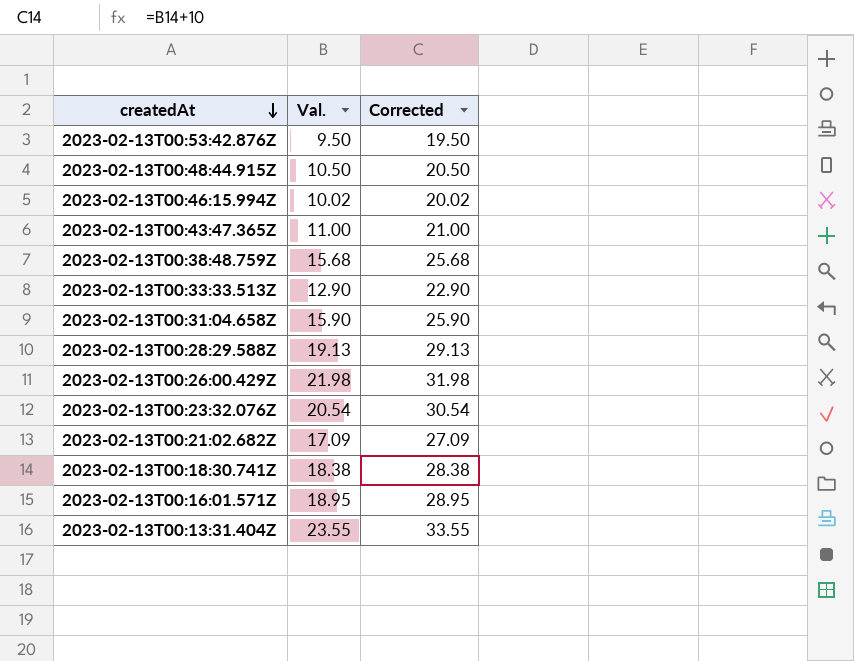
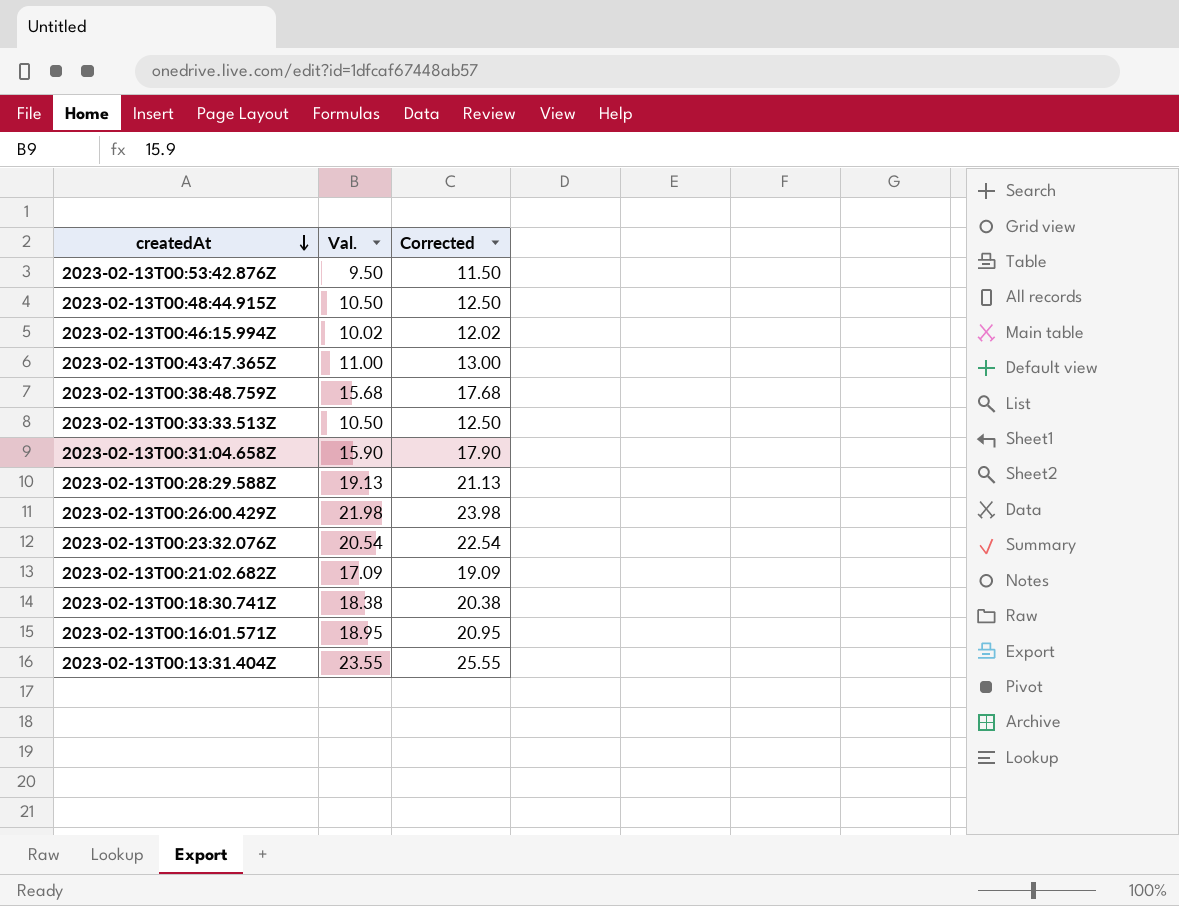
column Corrected | formula: [Val.] + 10 -> [Val.] + 2
2023-02-13T00:33:33.513Z | Val.: 12.90 -> 10.50

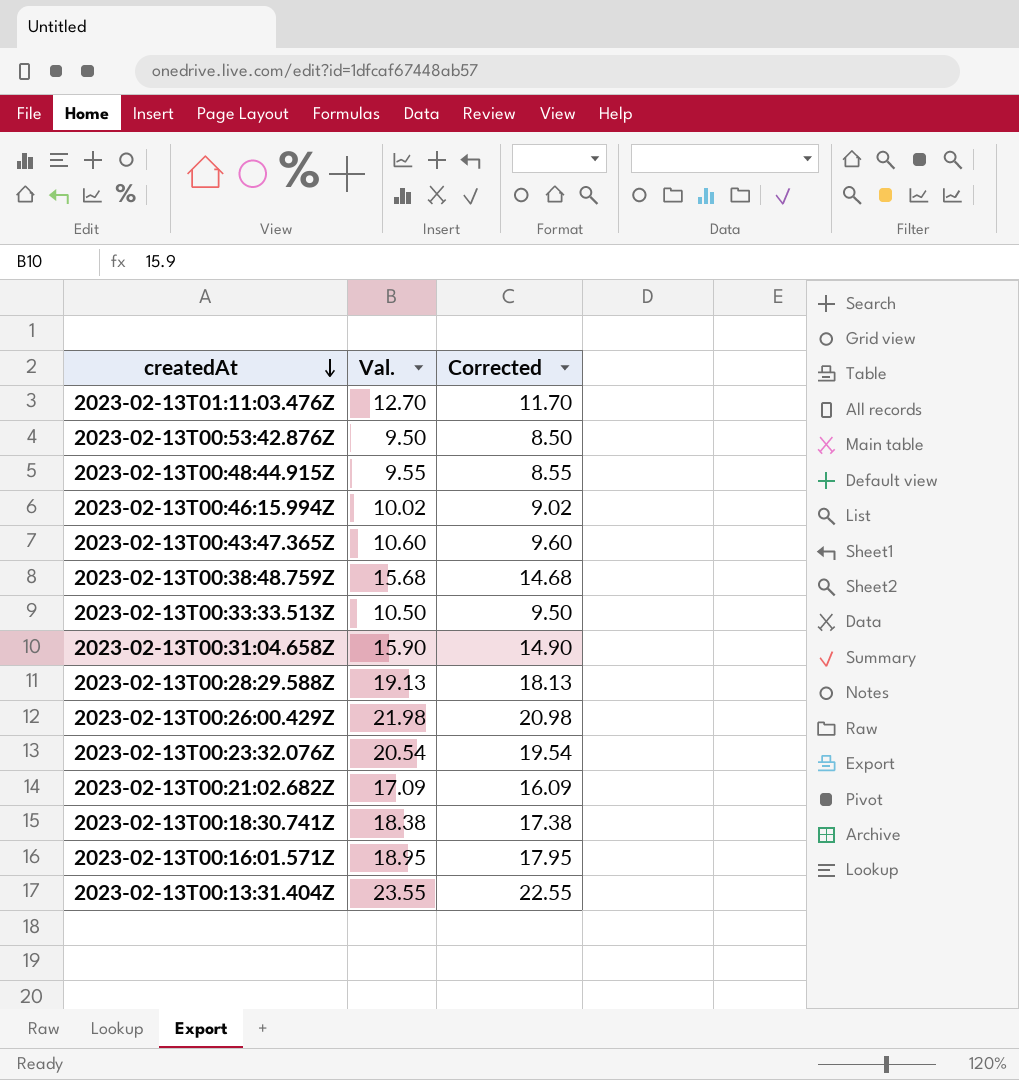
column Corrected | formula: [Val.] + 2 -> [Val.] - 1
row 2023-02-13T01:11:03.476Z: none -> 12.70 | 11.70
2023-02-13T00:48:44.915Z | Val.: 10.50 -> 9.55
2023-02-13T00:43:47.365Z | Val.: 11.00 -> 10.60

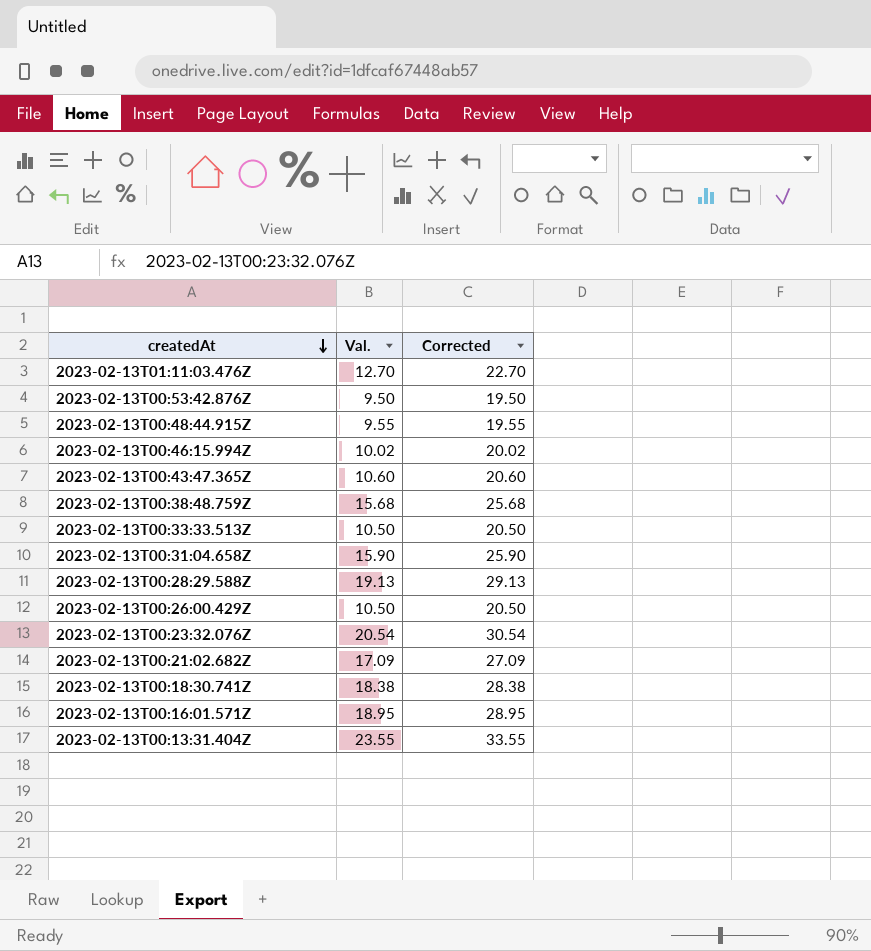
column Corrected | formula: [Val.] - 1 -> [Val.] + 10
2023-02-13T00:26:00.429Z | Val.: 21.98 -> 10.50

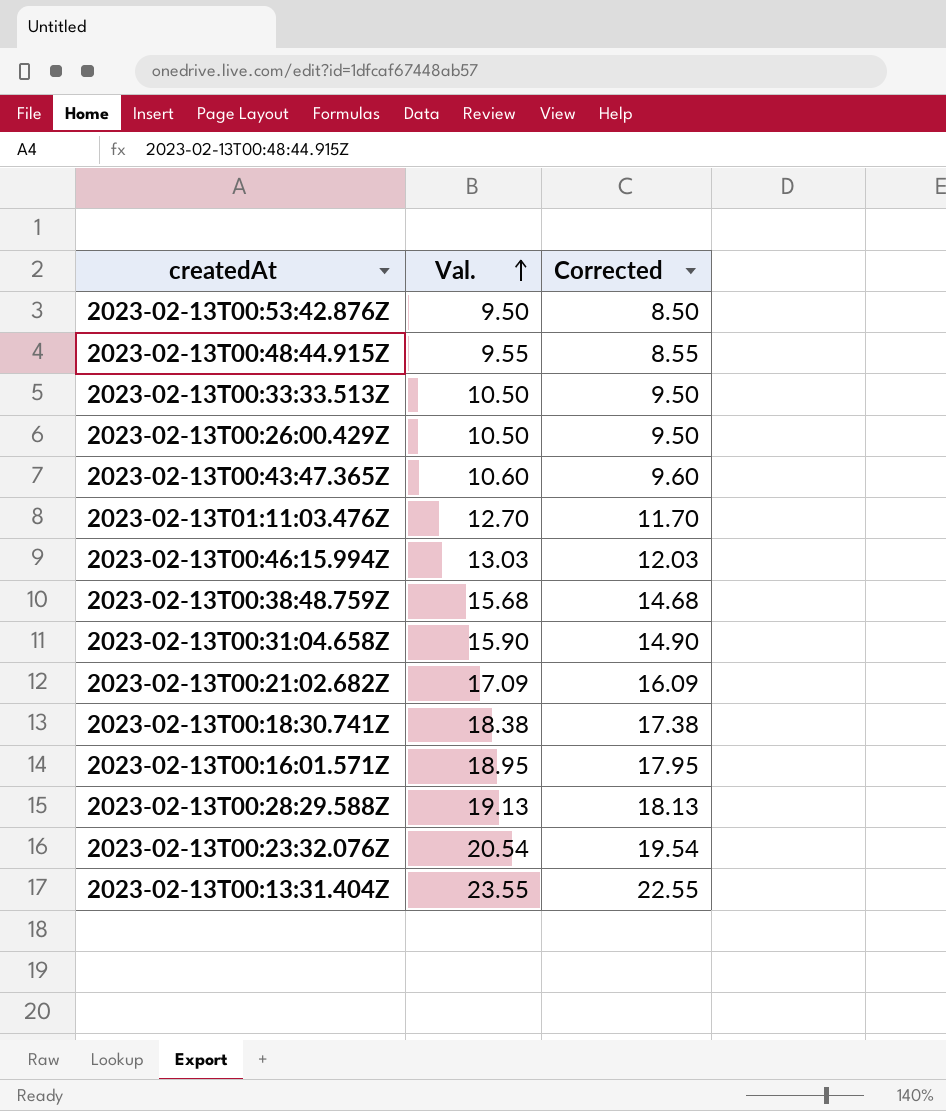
row order: createdAt descending -> Val. ascending
column Corrected | formula: [Val.] + 10 -> [Val.] - 1
2023-02-13T00:46:15.994Z | Val.: 10.02 -> 13.03

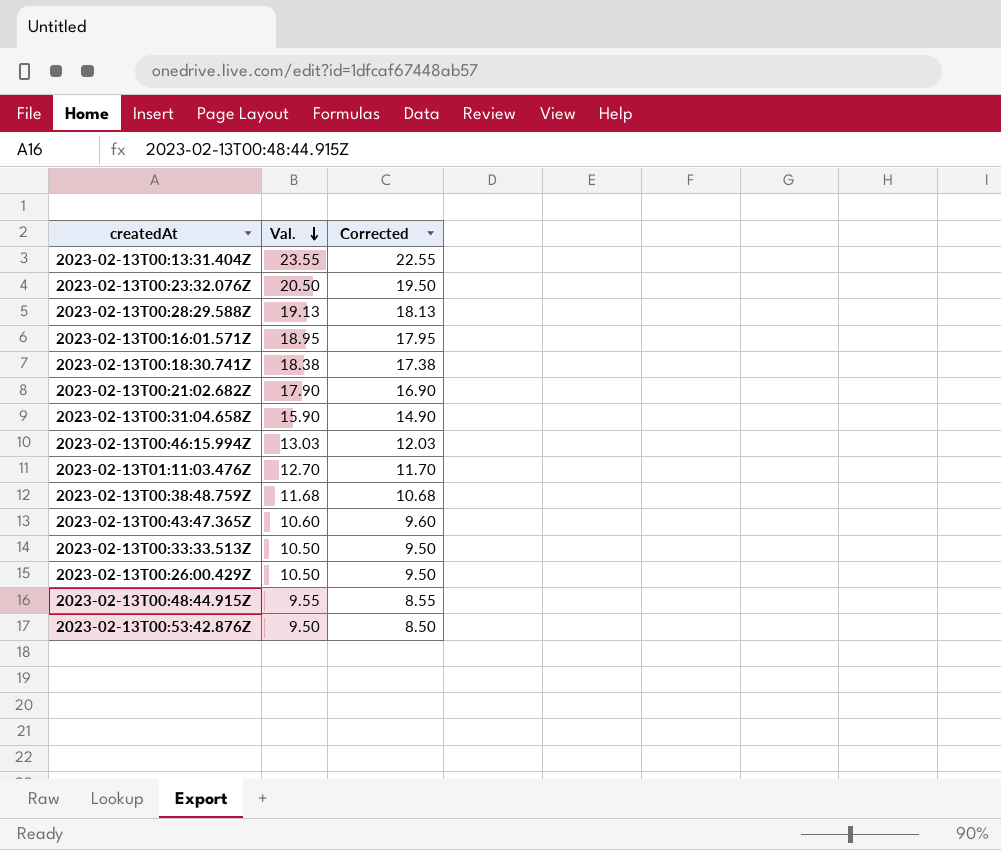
row order: Val. ascending -> Val. descending
2023-02-13T00:23:32.076Z | Val.: 20.54 -> 20.50
2023-02-13T00:23:32.076Z | Corrected: 19.54 -> 19.50
2023-02-13T00:21:02.682Z | Val.: 17.09 -> 17.90
2023-02-13T00:21:02.682Z | Corrected: 16.09 -> 16.90
2023-02-13T00:38:48.759Z | Val.: 15.68 -> 11.68
2023-02-13T00:38:48.759Z | Corrected: 14.68 -> 10.68

